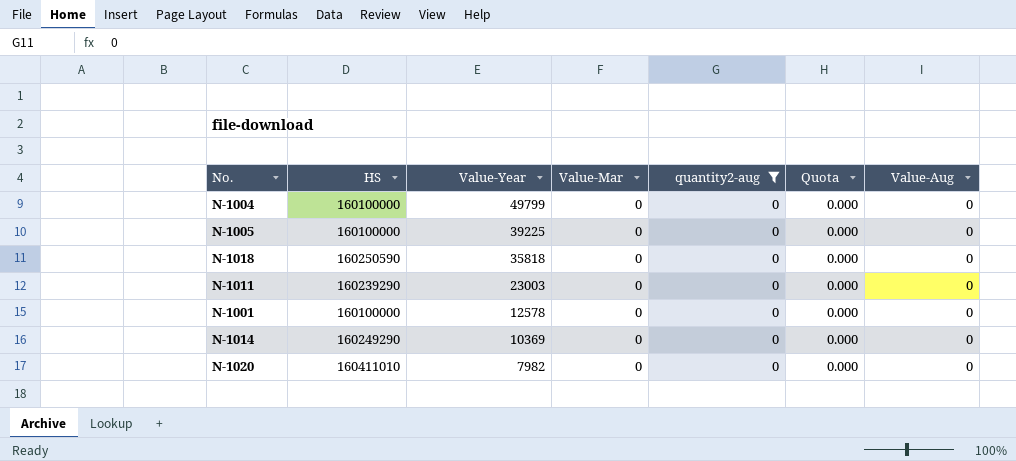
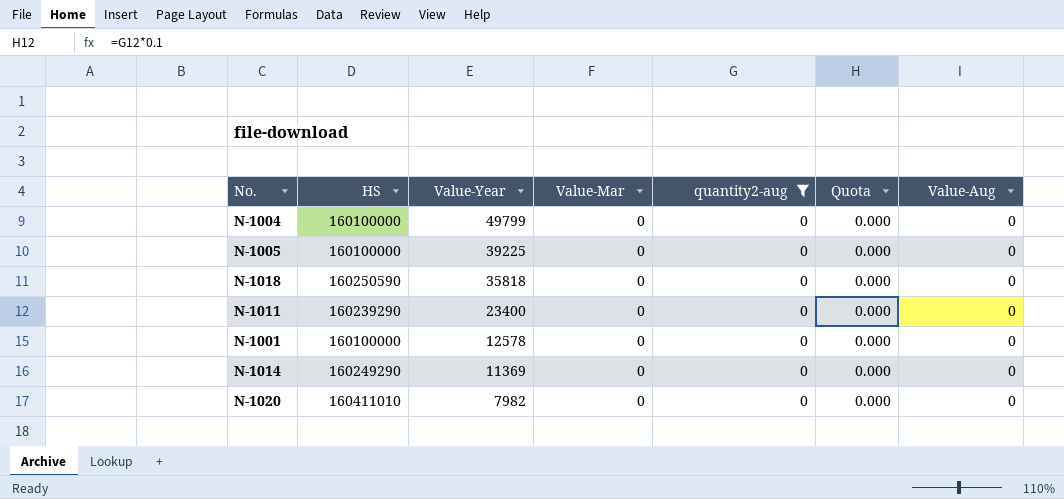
N-1011 | Value-Year: 23003 -> 23400
N-1014 | Value-Year: 10369 -> 11369

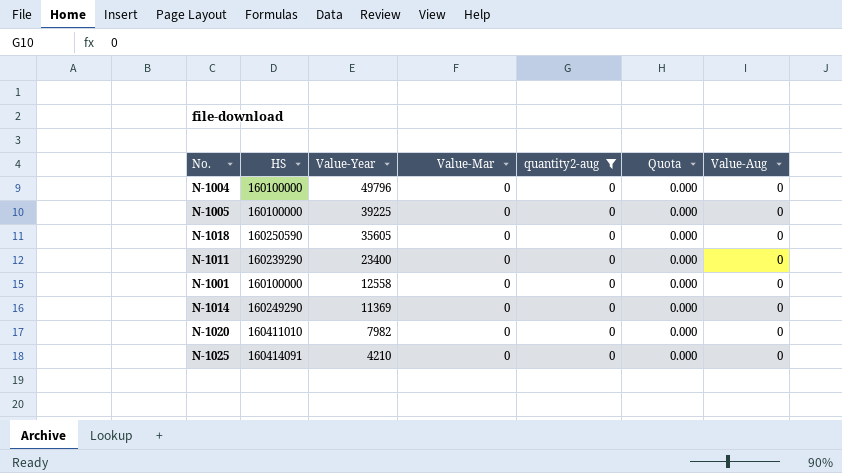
N-1004 | Value-Year: 49799 -> 49796
N-1018 | Value-Year: 35818 -> 35605
N-1001 | Value-Year: 12578 -> 12558
row N-1025: none -> 160414091 | 4210 | 0 | 0 | 0.000 | 0

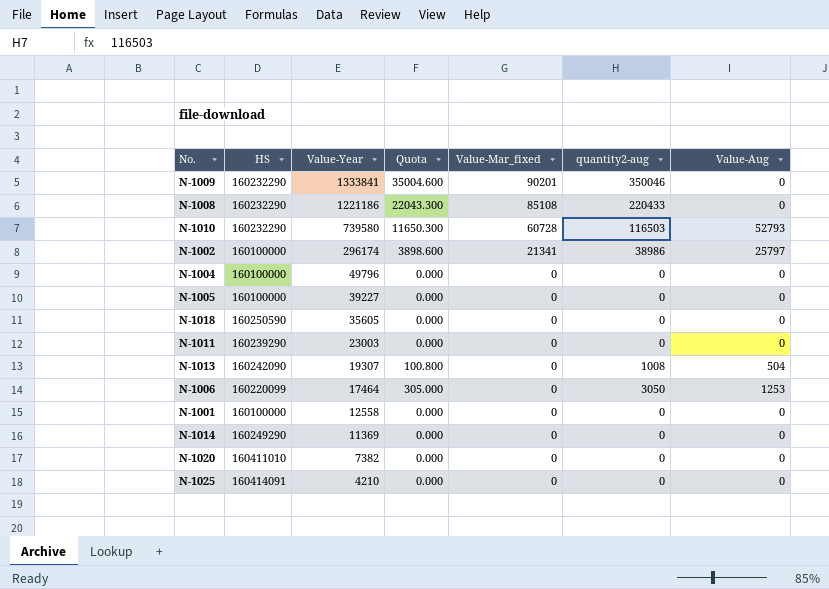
filter: quantity2-aug = 0 -> none
column Quota | position: 6 -> 4
column name: Value-Mar -> Value-Mar_fixed
N-1005 | Value-Year: 39225 -> 39227
N-1011 | Value-Year: 23400 -> 23003
N-1020 | Value-Year: 7982 -> 7382

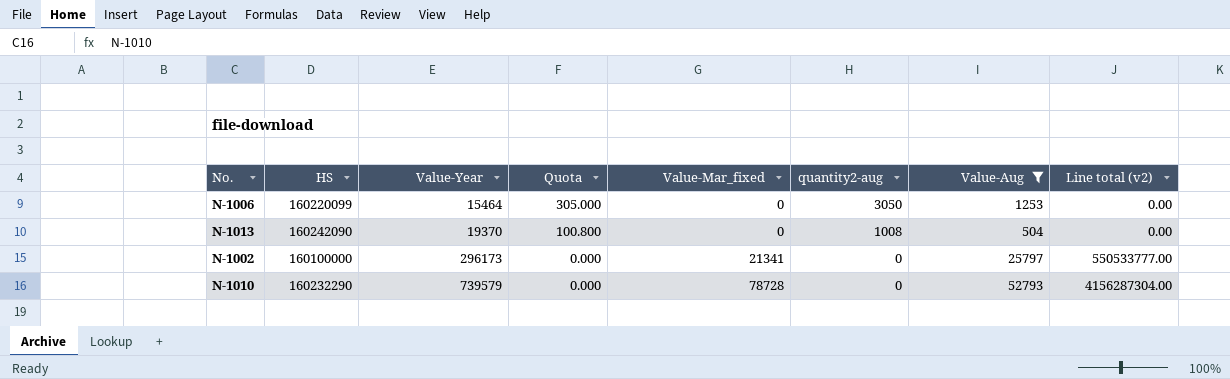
filter: none -> Value-Aug != 0
row order: Value-Year descending -> Value-Year ascending
column Line total (v2) | formula: none -> [Value-Mar_fixed] * [Value-Aug]
N-1006 | Value-Year: 17464 -> 15464
N-1013 | Value-Year: 19307 -> 19370
N-1002 | Value-Year: 296174 -> 296173
N-1002 | Quota: 3898.600 -> 0.000
N-1002 | quantity2-aug: 38986 -> 0
N-1010 | Value-Year: 739580 -> 739579
N-1010 | Quota: 11650.300 -> 0.000
N-1010 | Value-Mar_fixed: 60728 -> 78728
N-1010 | quantity2-aug: 116503 -> 0

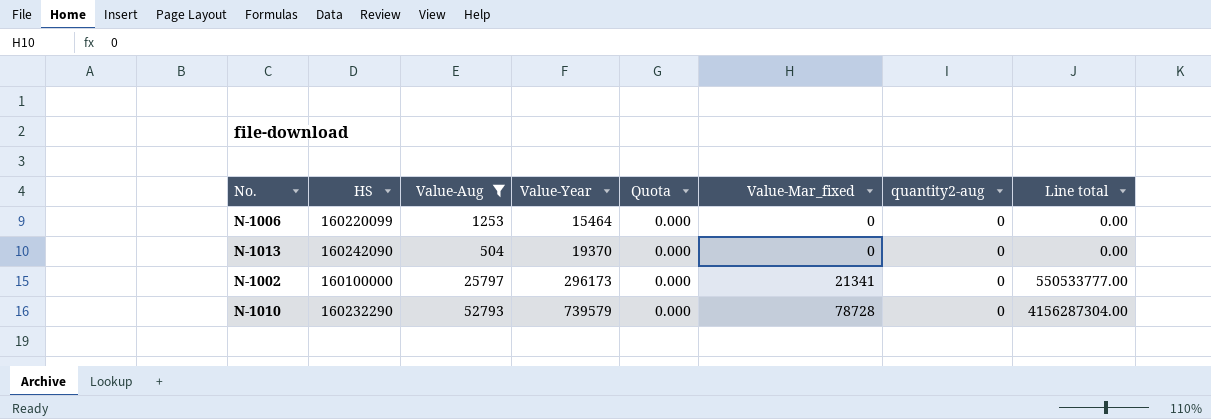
column Value-Aug | position: 7 -> 3
column name: Line total (v2) -> Line total
N-1006 | Quota: 305.000 -> 0.000
N-1006 | quantity2-aug: 3050 -> 0
N-1013 | Quota: 100.800 -> 0.000
N-1013 | quantity2-aug: 1008 -> 0

